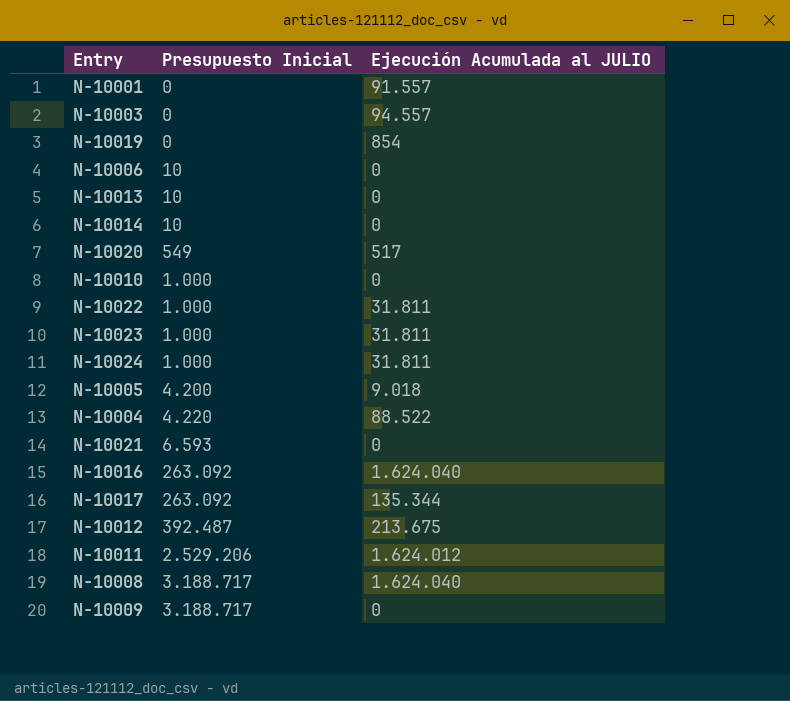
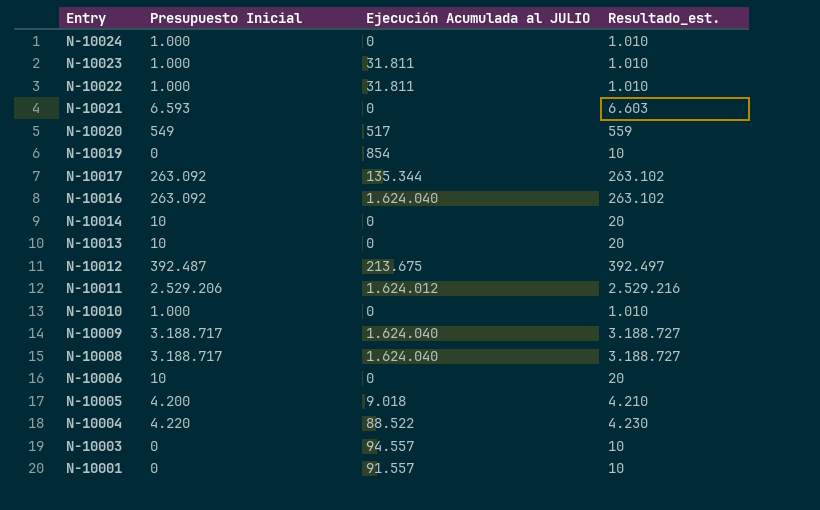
row order: Presupuesto Inicial ascending -> Entry descending
column Resultado_est. | formula: none -> [Presupuesto Inicial] + 10
N-10024 | Ejecución Acumulada al JULIO: 31.811 -> 0
N-10009 | Ejecución Acumulada al JULIO: 0 -> 1.624.040

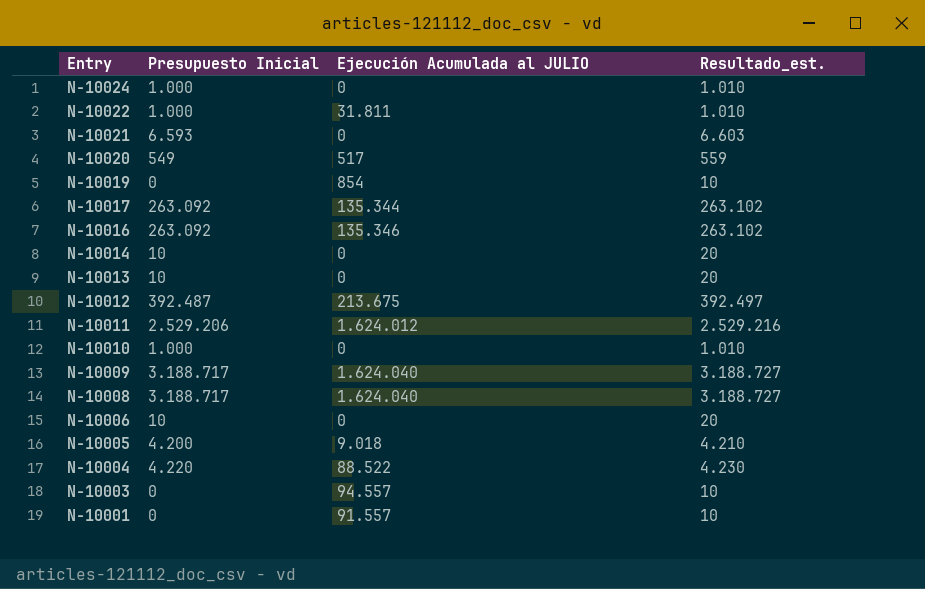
row N-10023: 1.000 | 31.811 | 1.010 -> none
N-10016 | Ejecución Acumulada al JULIO: 1.624.040 -> 135.346

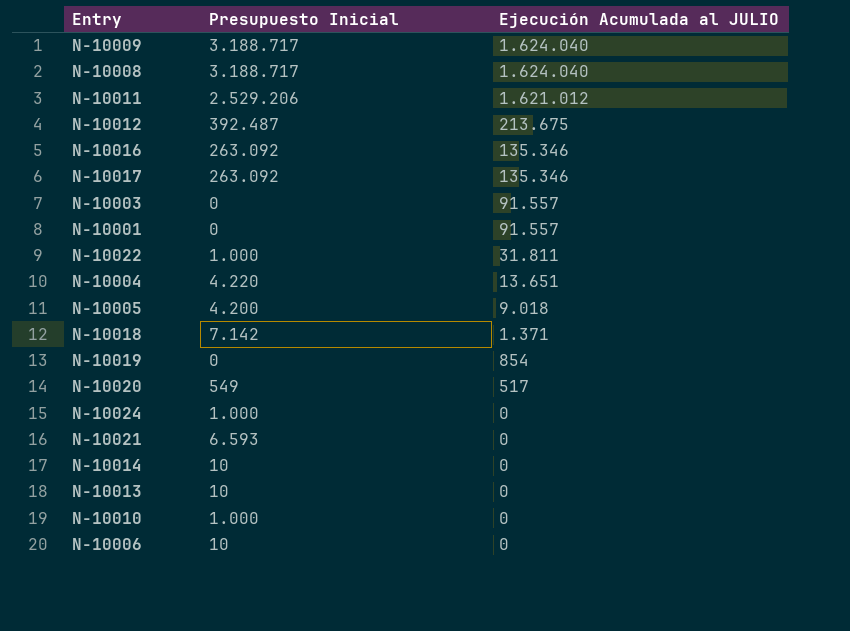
row order: Entry descending -> Ejecución Acumulada al JULIO descending
column Resultado_est. | formula: [Presupuesto Inicial] + 10 -> none
N-10011 | Ejecución Acumulada al JULIO: 1.624.012 -> 1.621.012
N-10017 | Ejecución Acumulada al JULIO: 135.344 -> 135.346
N-10003 | Ejecución Acumulada al JULIO: 94.557 -> 91.557
N-10004 | Ejecución Acumulada al JULIO: 88.522 -> 13.651
row N-10018: none -> 7.142 | 1.371

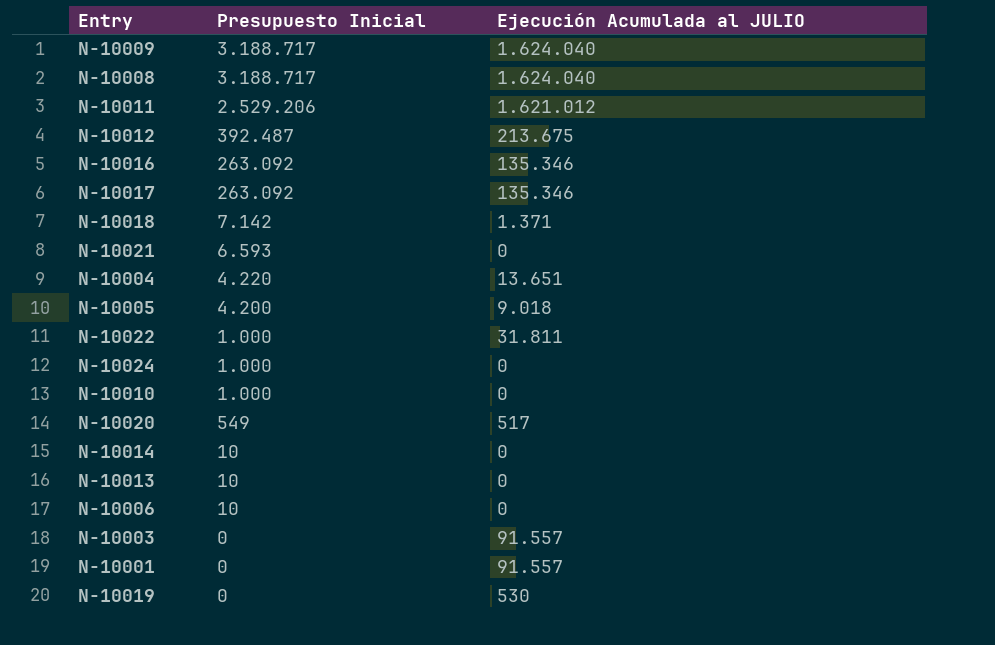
row order: Ejecución Acumulada al JULIO descending -> Presupuesto Inicial descending
N-10019 | Ejecución Acumulada al JULIO: 854 -> 530

